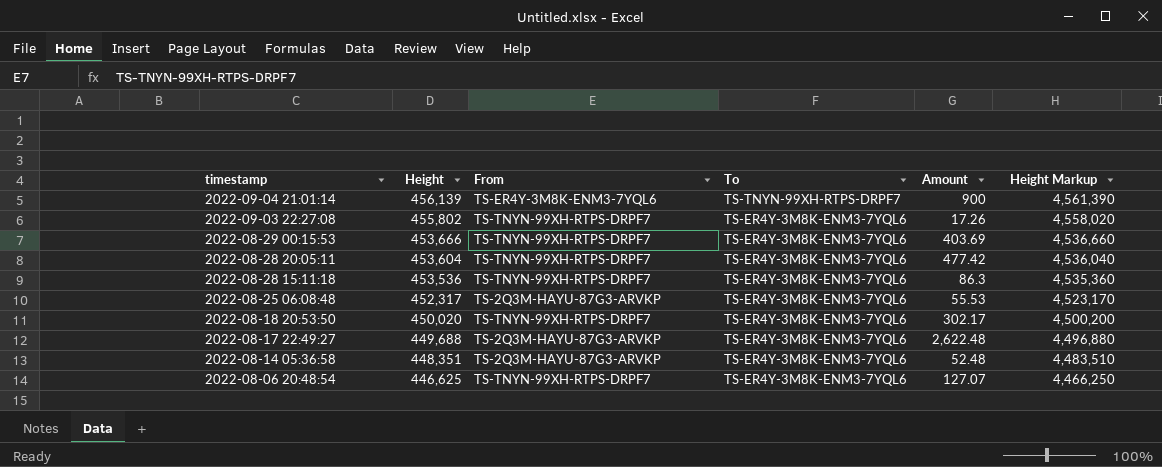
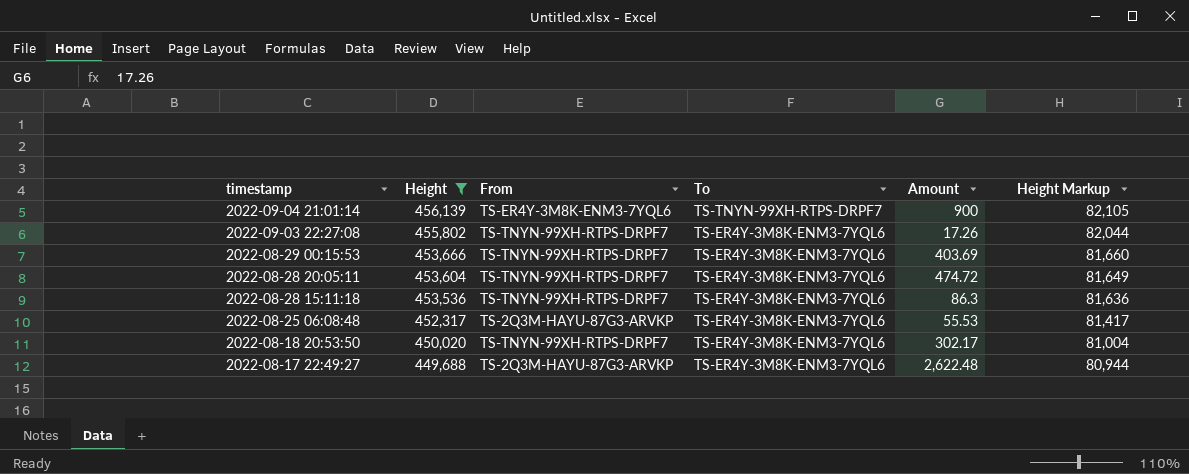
filter: none -> Height >= 449,688
column Height Markup | formula: [Height] * 10 -> [Height] * 0.18
2022-08-28 20:05:11 | Amount: 477.42 -> 474.72

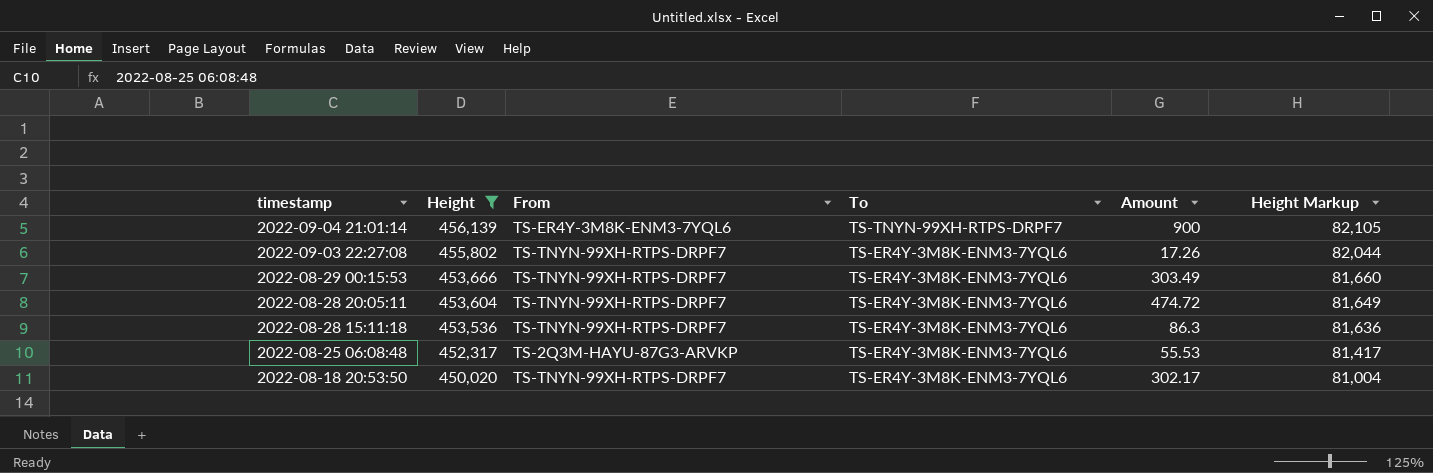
row 2022-08-17 22:49:27: 449,688 | TS-2Q3M-HAYU-87G3-ARVKP | TS-ER4Y-3M8K-ENM3-7YQL6 | 2,622.48 | 80,944 -> none
2022-08-29 00:15:53 | Amount: 403.69 -> 303.49

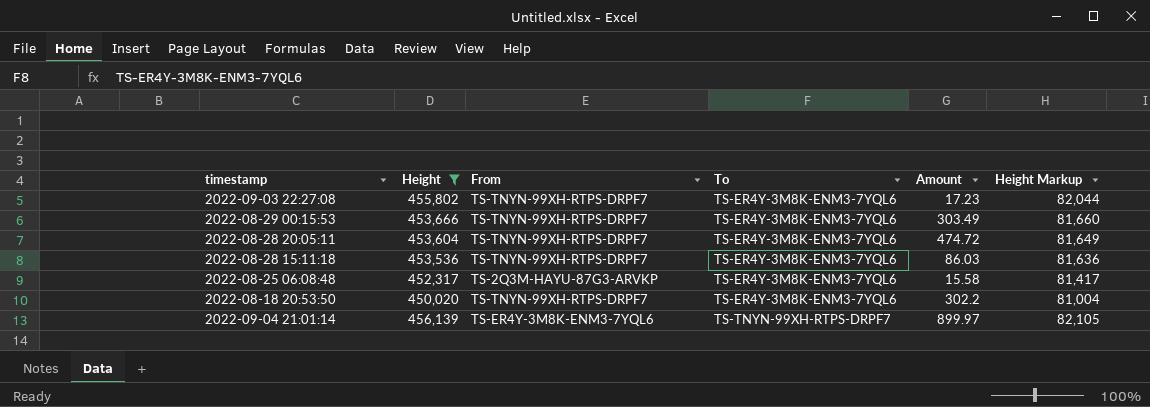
row order: timestamp descending -> To ascending
2022-09-03 22:27:08 | Amount: 17.26 -> 17.23
2022-08-28 15:11:18 | Amount: 86.3 -> 86.03
2022-08-25 06:08:48 | Amount: 55.53 -> 15.58
2022-08-18 20:53:50 | Amount: 302.17 -> 302.2
2022-09-04 21:01:14 | Amount: 900 -> 899.97

